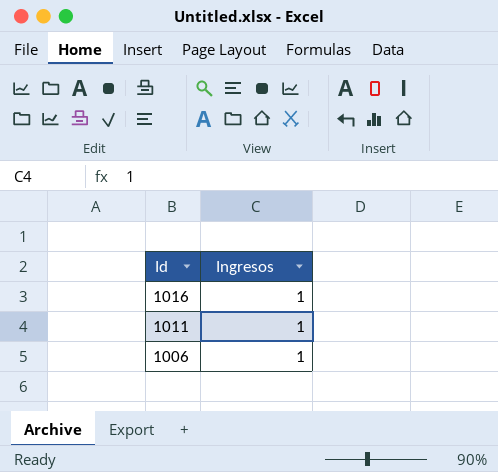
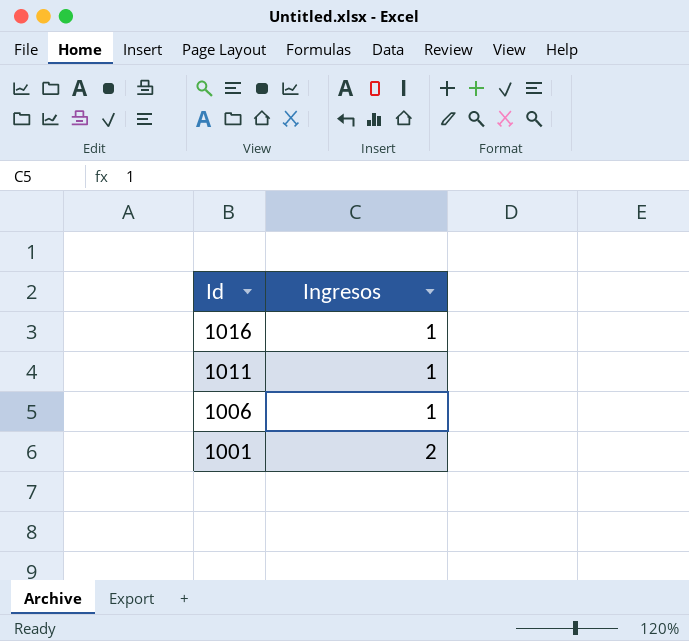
row 1001: none -> 2

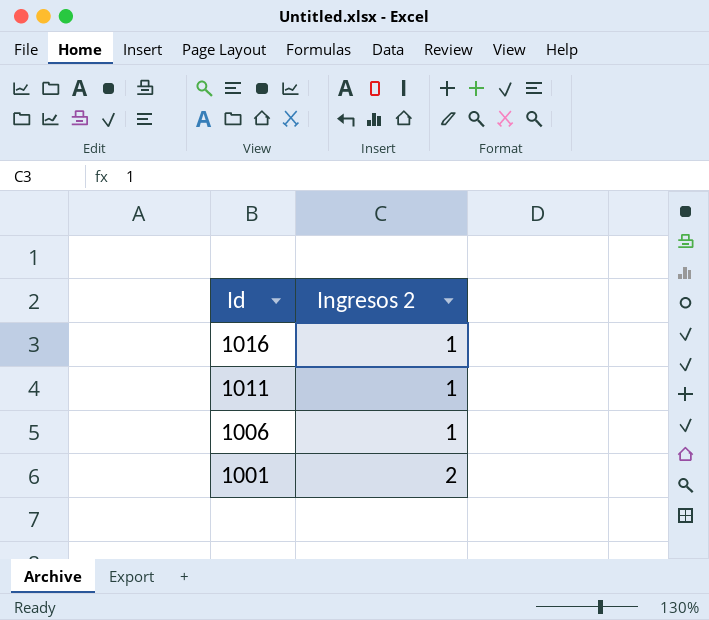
column name: Ingresos -> Ingresos 2

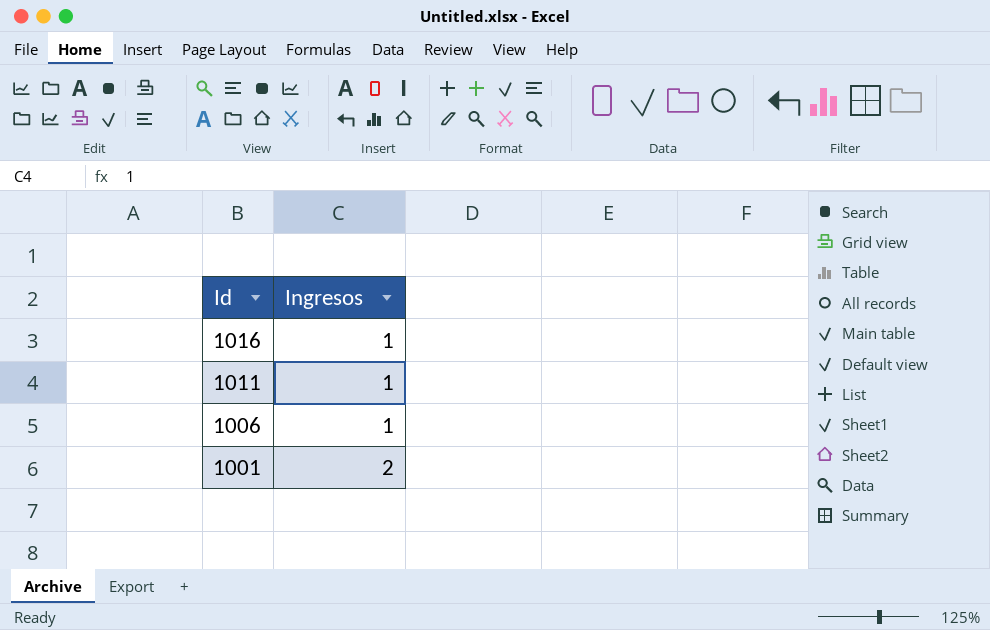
column name: Ingresos 2 -> Ingresos

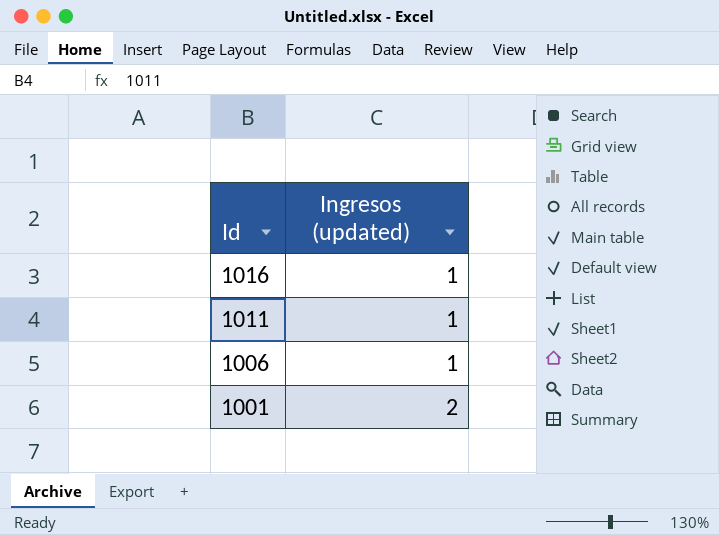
column name: Ingresos -> Ingresos (updated)

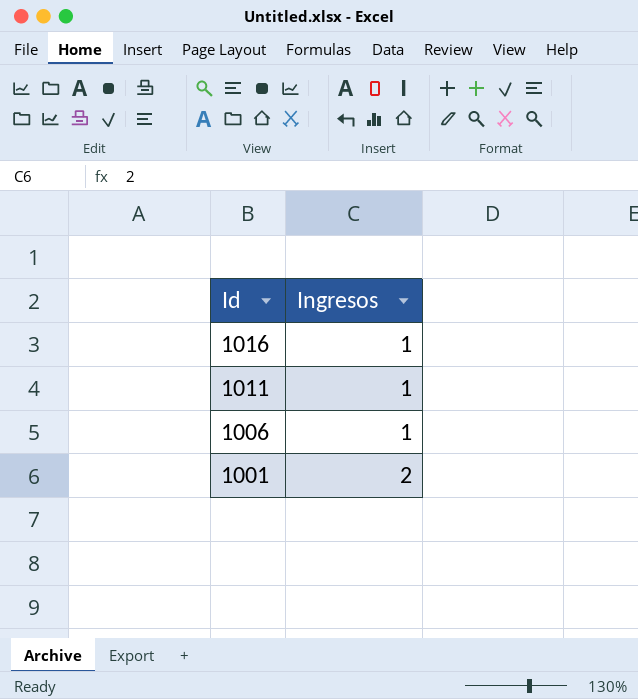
column name: Ingresos (updated) -> Ingresos

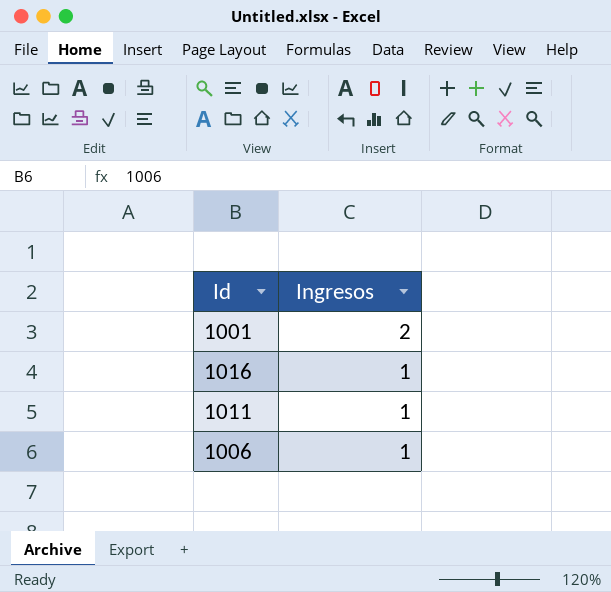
row order: Id descending -> Ingresos descending

